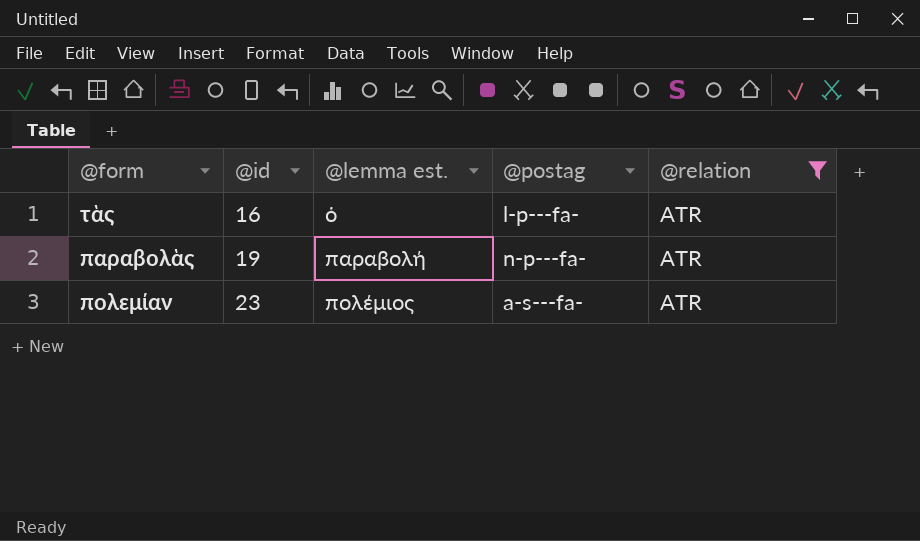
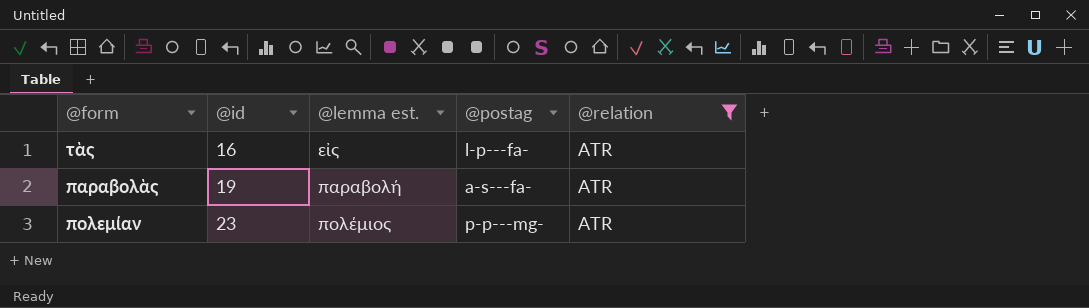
τὰς | @lemma est.: ὁ -> εἰς
παραβολὰς | @postag: n-p---fa- -> a-s---fa-
πολεμίαν | @postag: a-s---fa- -> p-p---mg-

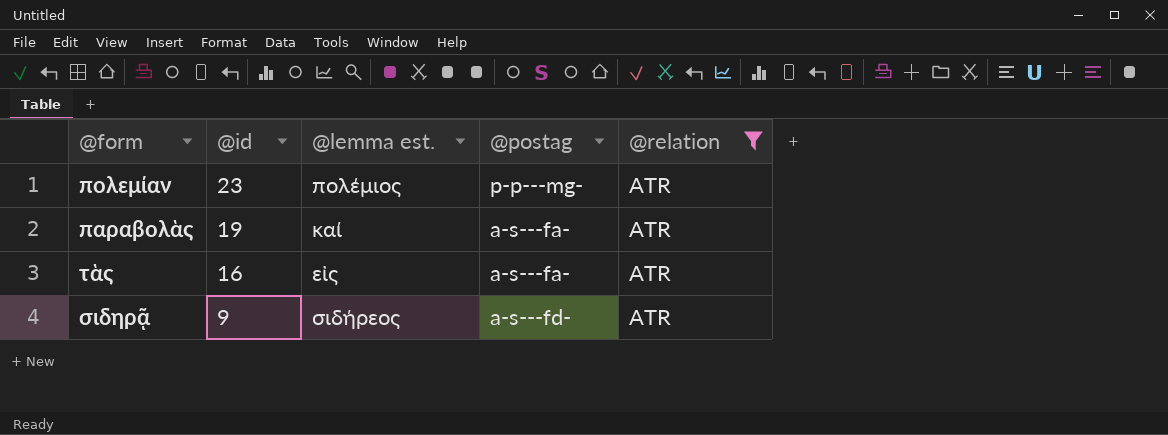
row order: @id ascending -> @id descending
παραβολὰς | @lemma est.: παραβολή -> καί
τὰς | @postag: l-p---fa- -> a-s---fa-
row σιδηρᾷ: none -> 9 | σιδήρεος | a-s---fd- | ATR

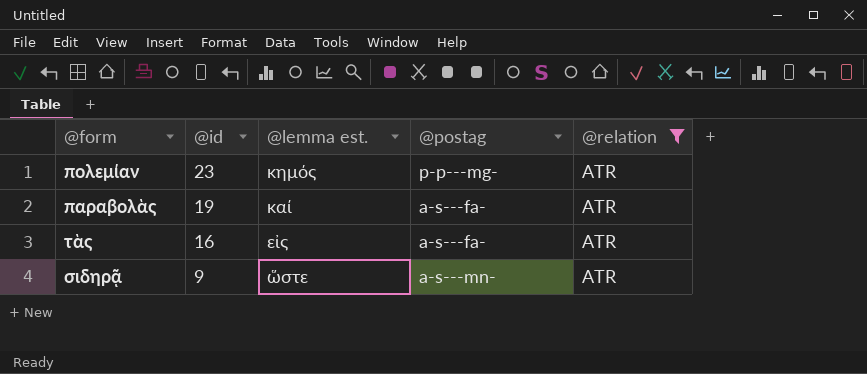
πολεμίαν | @lemma est.: πολέμιος -> κημός
σιδηρᾷ | @lemma est.: σιδήρεος -> ὥστε
σιδηρᾷ | @postag: a-s---fd- -> a-s---mn-

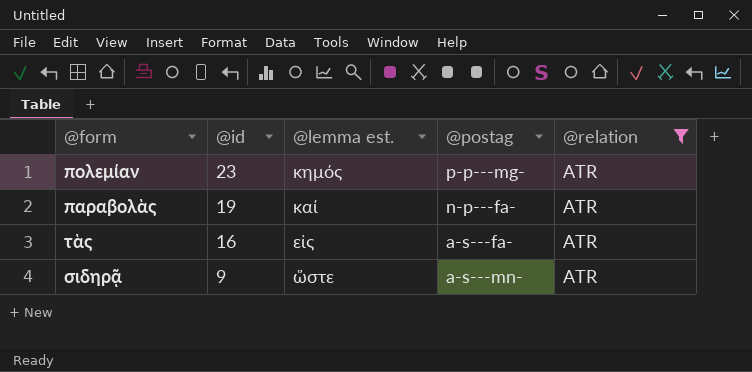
παραβολὰς | @postag: a-s---fa- -> n-p---fa-

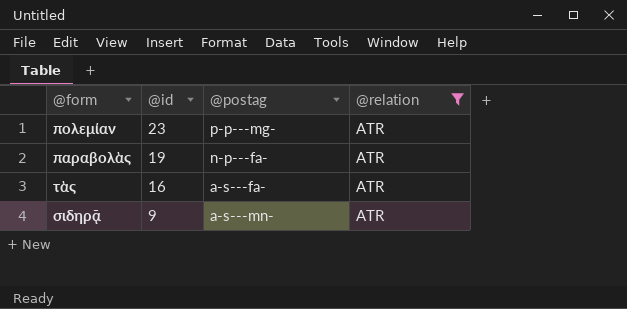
column @lemma est. | position: 3 -> none

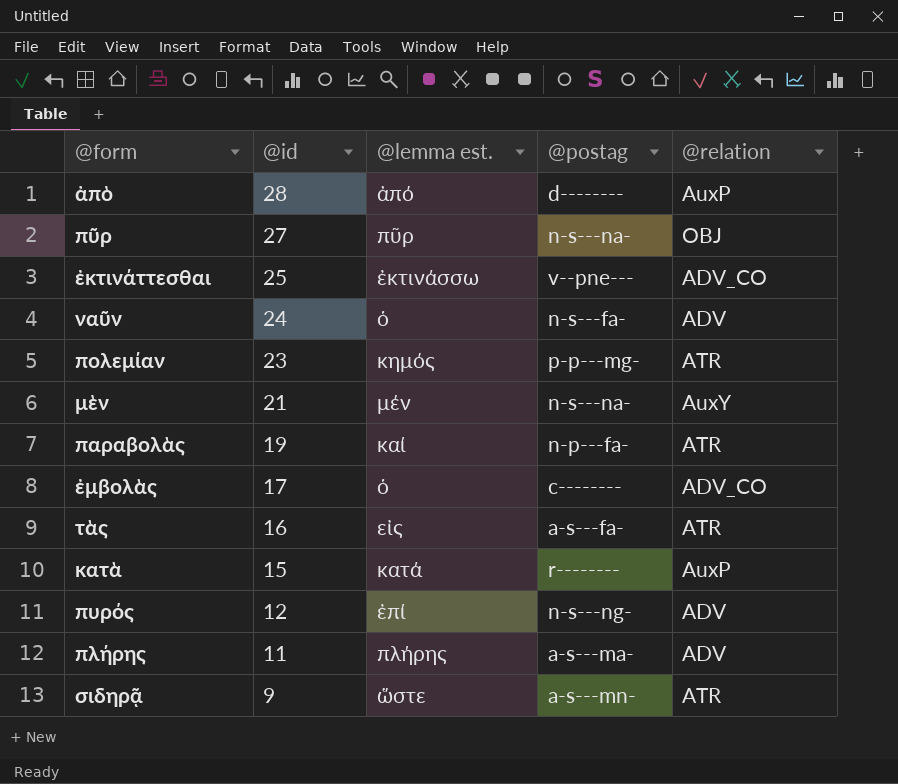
filter: @relation = ATR -> none
column @lemma est. | position: none -> 3

